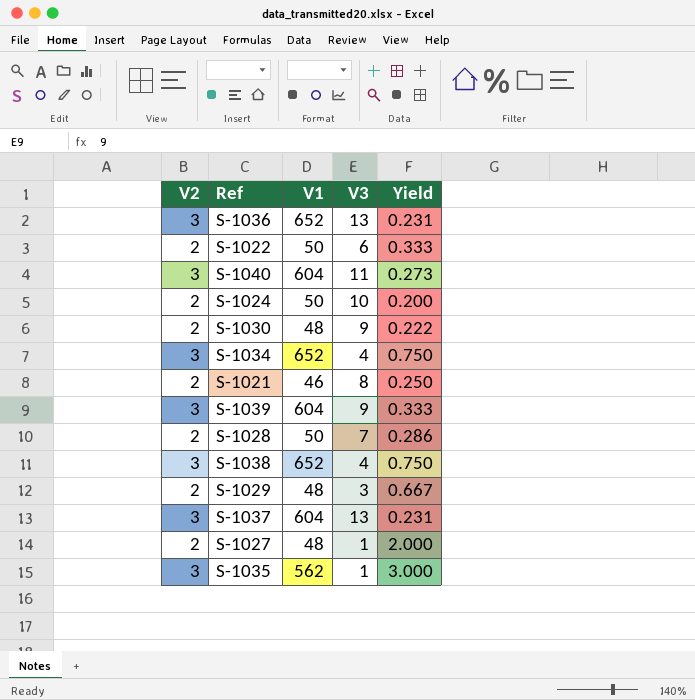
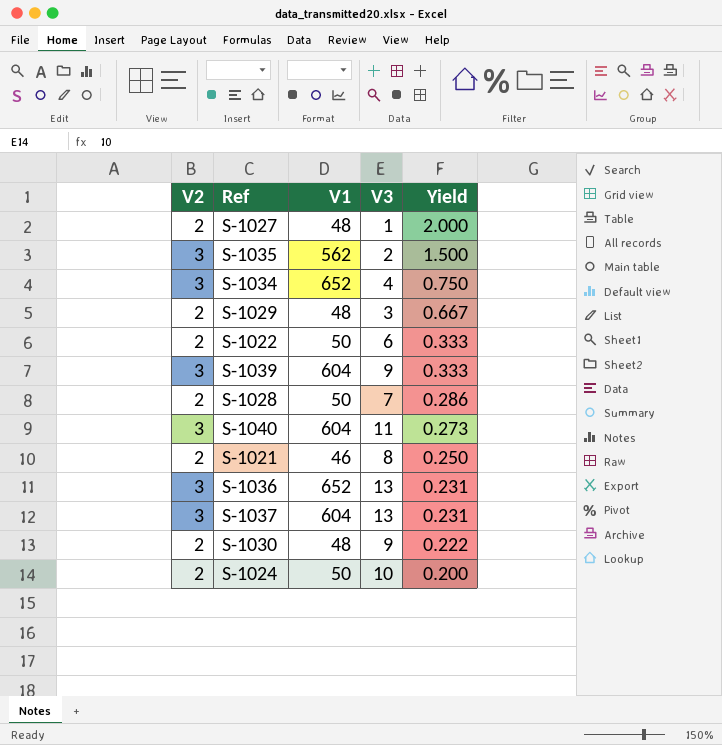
row order: none -> Yield descending
row S-1038: 3 | 652 | 4 | 0.750 -> none
S-1035 | V3: 1 -> 2
S-1035 | Yield: 3.000 -> 1.500

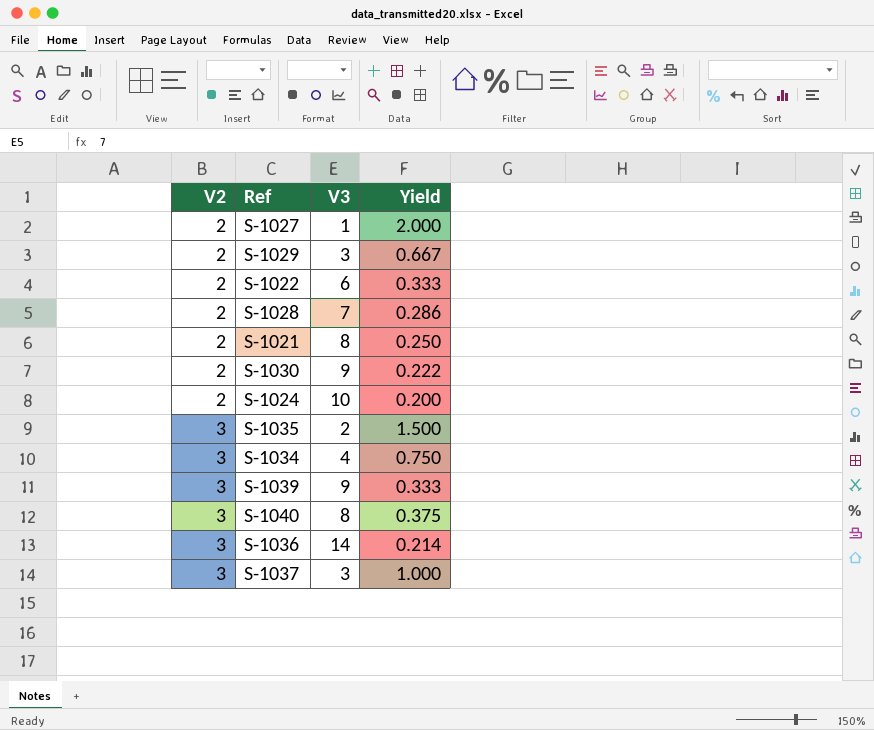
row order: Yield descending -> V2 ascending
column V1 | position: 3 -> none
S-1040 | V3: 11 -> 8
S-1040 | Yield: 0.273 -> 0.375
S-1036 | V3: 13 -> 14
S-1036 | Yield: 0.231 -> 0.214
S-1037 | V3: 13 -> 3
S-1037 | Yield: 0.231 -> 1.000

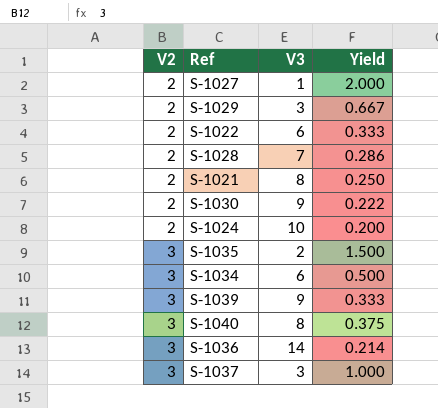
S-1034 | V3: 4 -> 6
S-1034 | Yield: 0.750 -> 0.500

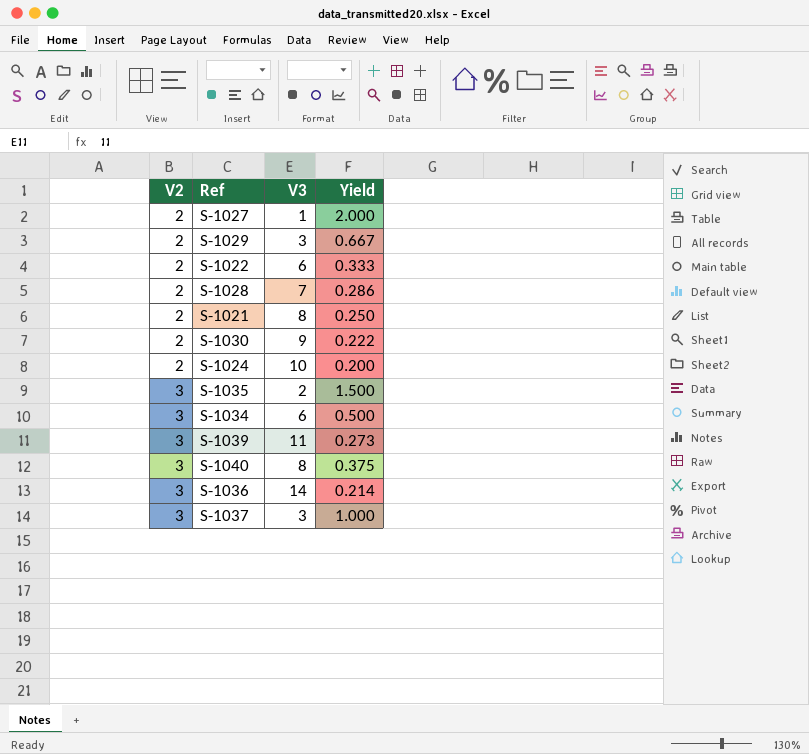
S-1039 | V3: 9 -> 11
S-1039 | Yield: 0.333 -> 0.273

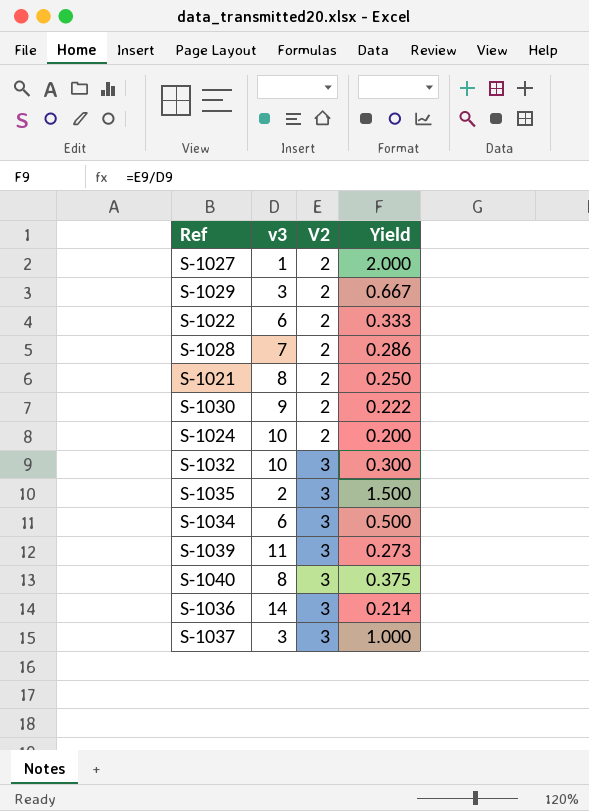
column name: V3 -> v3
column V2 | position: 1 -> 3
row S-1032: none -> 10 | 3 | 0.300

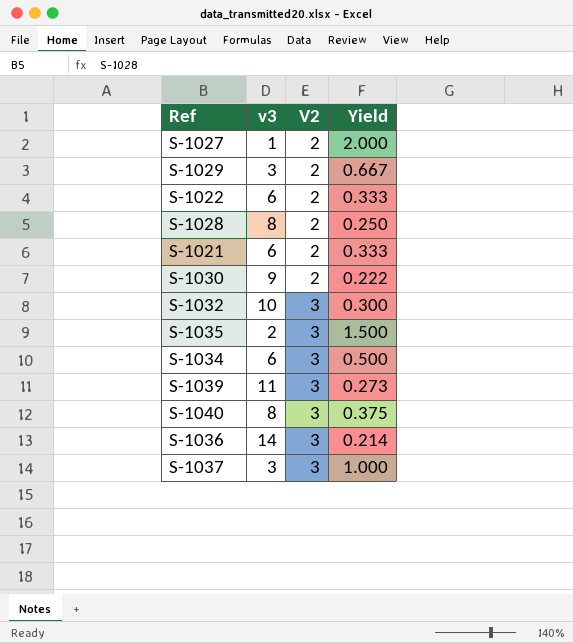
row S-1024: 10 | 2 | 0.200 -> none
S-1028 | v3: 7 -> 8
S-1028 | Yield: 0.286 -> 0.250
S-1021 | v3: 8 -> 6
S-1021 | Yield: 0.250 -> 0.333

